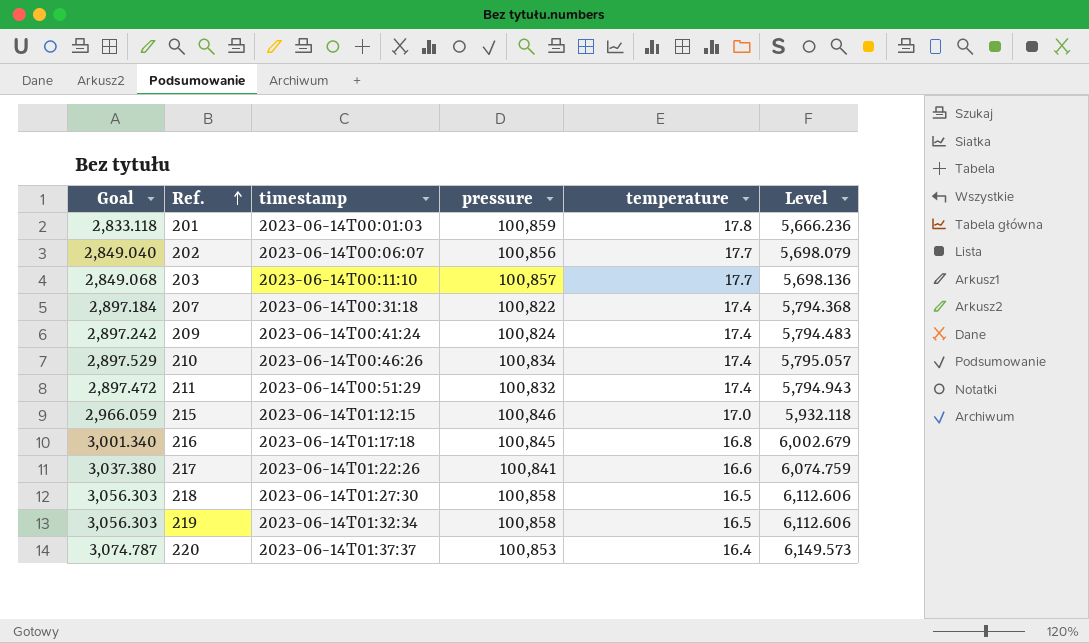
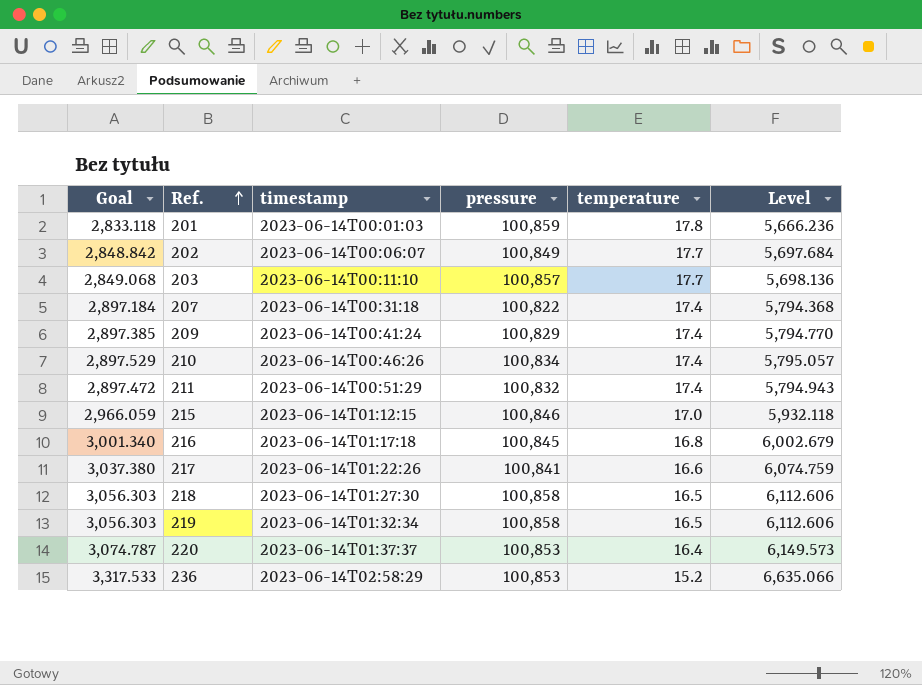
202 | Goal: 2,849.040 -> 2,848.842
202 | pressure: 100,856 -> 100,849
202 | Level: 5,698.079 -> 5,697.684
209 | Goal: 2,897.242 -> 2,897.385
209 | pressure: 100,824 -> 100,829
209 | Level: 5,794.483 -> 5,794.770
row 236: none -> 3,317.533 | 2023-06-14T02:58:29 | 100,853 | 15.2 | 6,635.066

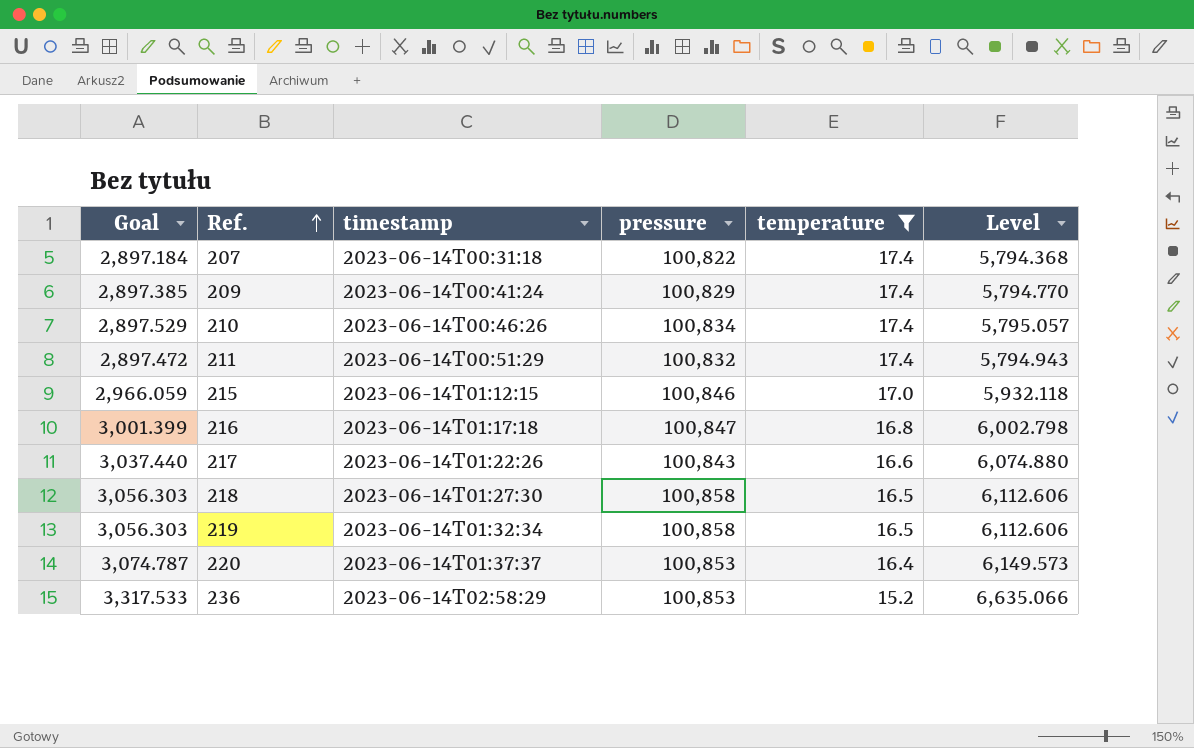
filter: none -> temperature <= 17.4
216 | Goal: 3,001.340 -> 3,001.399
216 | pressure: 100,845 -> 100,847
216 | Level: 6,002.679 -> 6,002.798
217 | Goal: 3,037.380 -> 3,037.440
217 | pressure: 100,841 -> 100,843
217 | Level: 6,074.759 -> 6,074.880

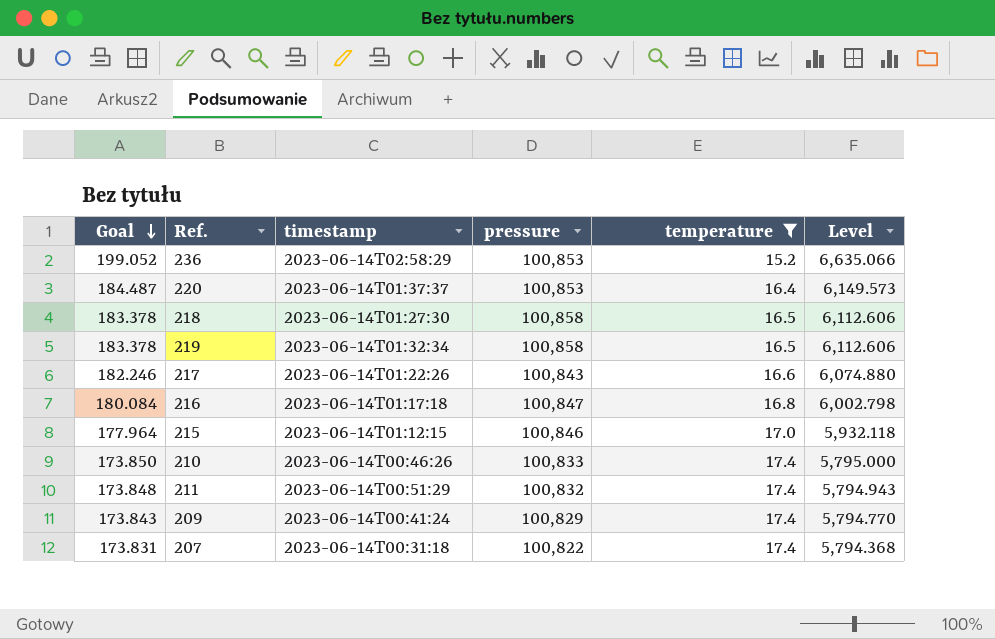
row order: Ref. ascending -> Goal descending
column Goal | formula: [Level] * 0.5 -> [Level] * 0.03
210 | pressure: 100,834 -> 100,833
210 | Level: 5,795.057 -> 5,795.000

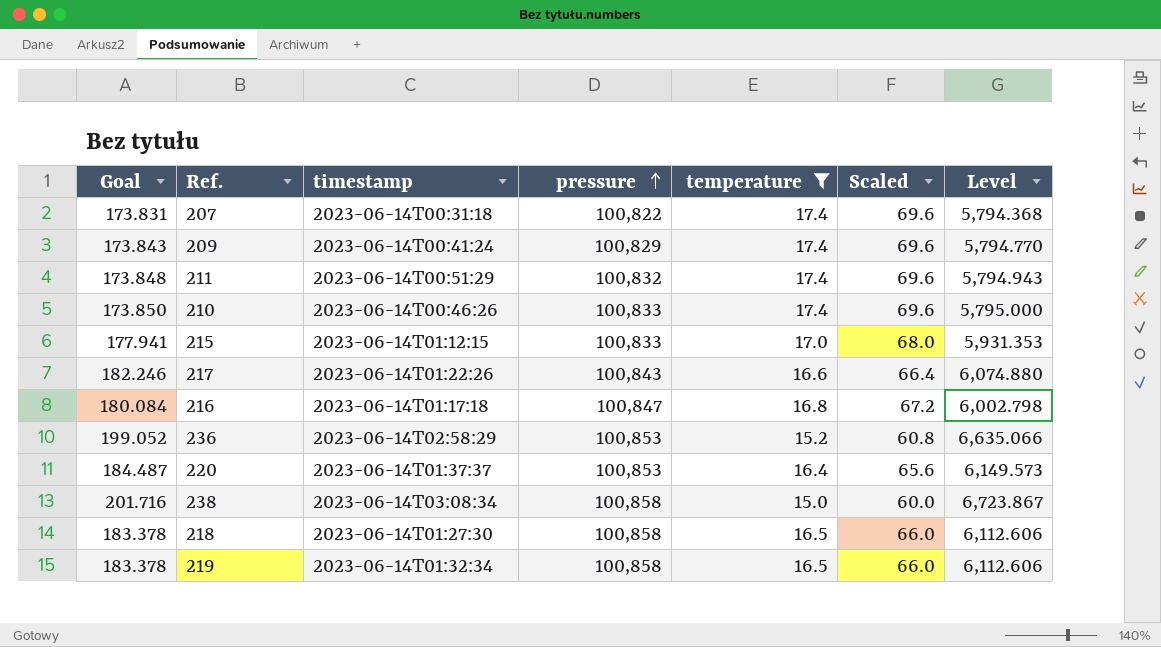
row order: Goal descending -> pressure ascending
column Scaled | formula: none -> [temperature] * 4
215 | Goal: 177.964 -> 177.941
215 | pressure: 100,846 -> 100,833
215 | Level: 5,932.118 -> 5,931.353
row 238: none -> 201.716 | 2023-06-14T03:08:34 | 100,858 | 15.0 | 60.0 | 6,723.867

